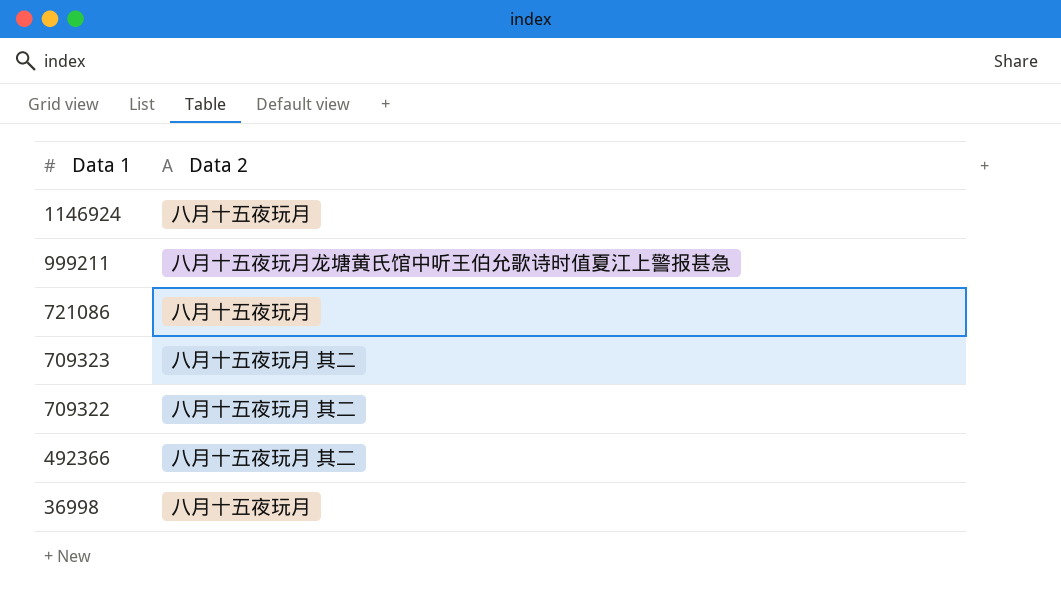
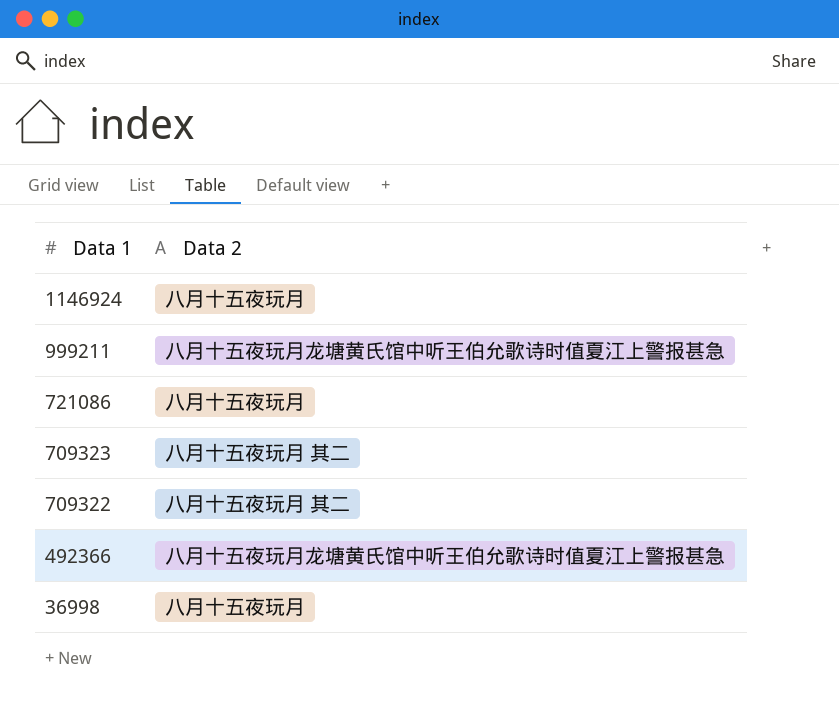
492366 | Data 2: 八月十五夜玩月 其二 -> 八月十五夜玩月龙塘黄氏馆中听王伯允歌诗时值夏江上警报甚急

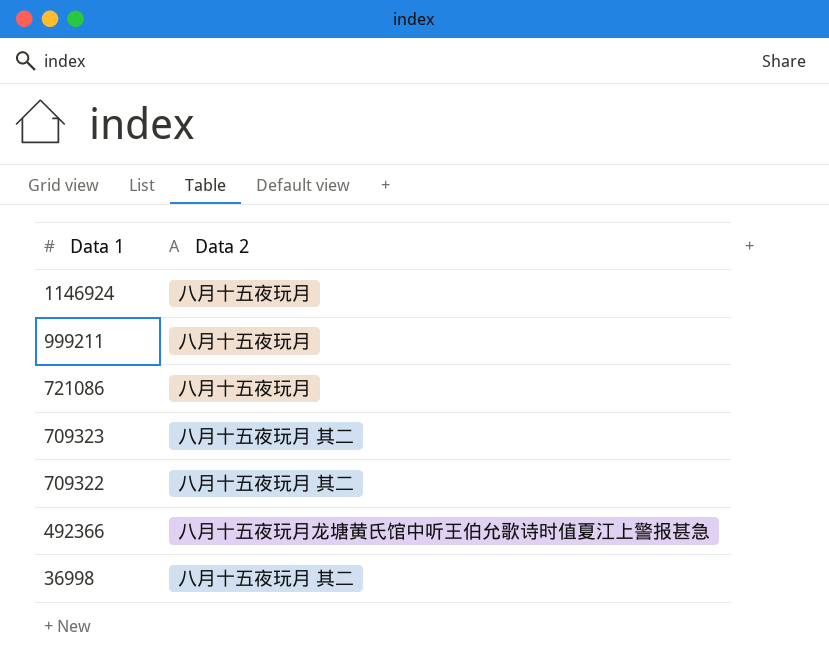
999211 | Data 2: 八月十五夜玩月龙塘黄氏馆中听王伯允歌诗时值夏江上警报甚急 -> 八月十五夜玩月
36998 | Data 2: 八月十五夜玩月 -> 八月十五夜玩月 其二

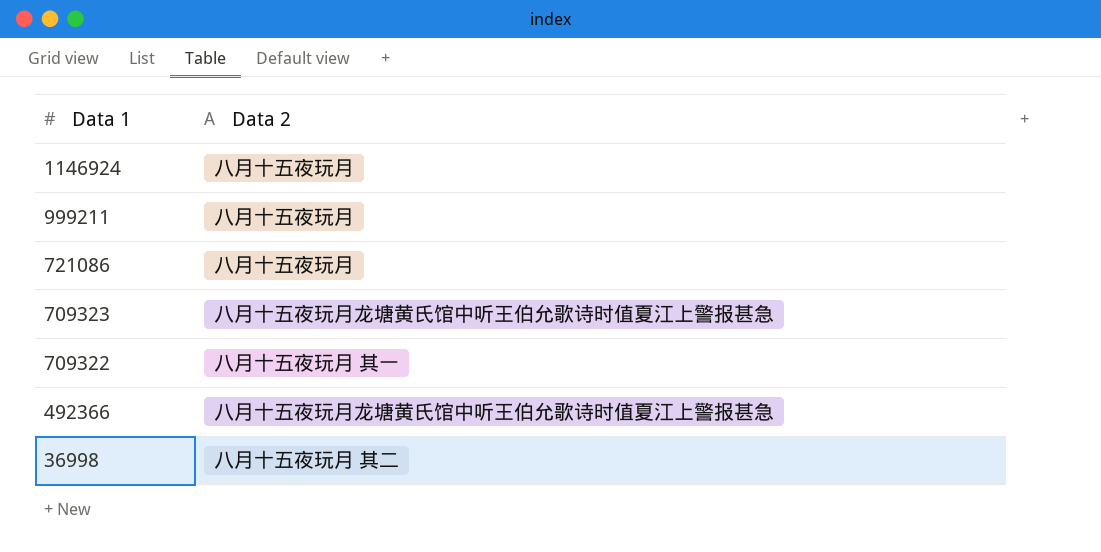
709323 | Data 2: 八月十五夜玩月 其二 -> 八月十五夜玩月龙塘黄氏馆中听王伯允歌诗时值夏江上警报甚急
709322 | Data 2: 八月十五夜玩月 其二 -> 八月十五夜玩月 其一

